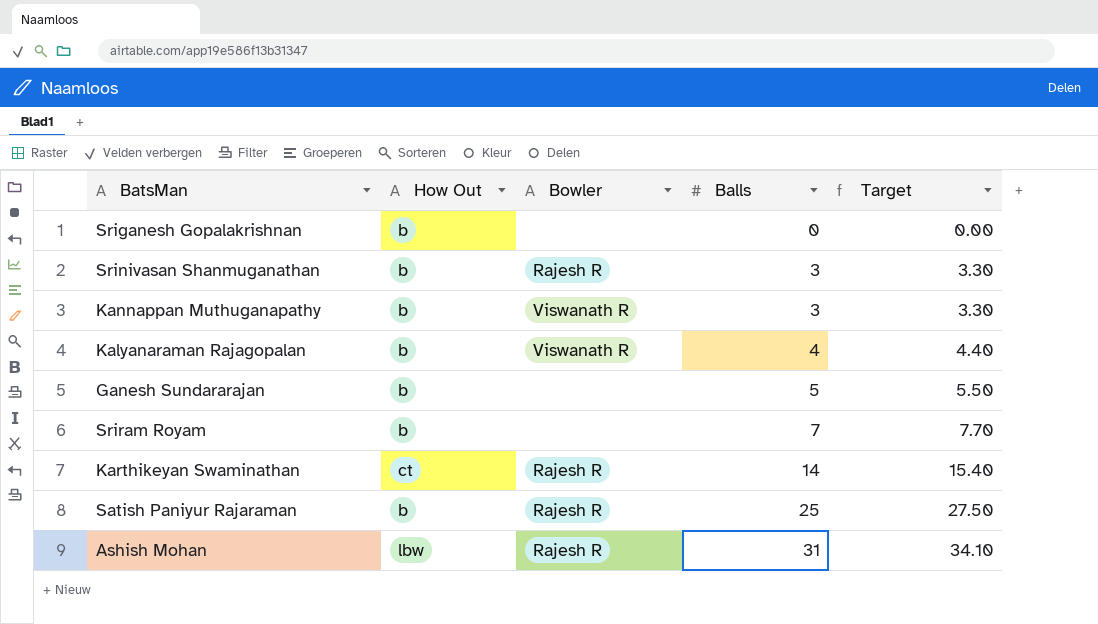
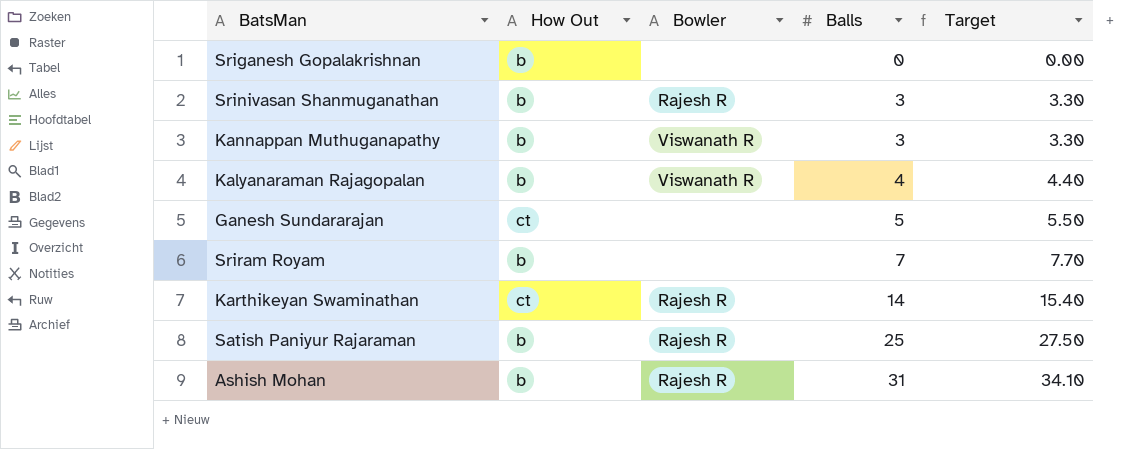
Ganesh Sundararajan | How Out: b -> ct
Ashish Mohan | How Out: lbw -> b

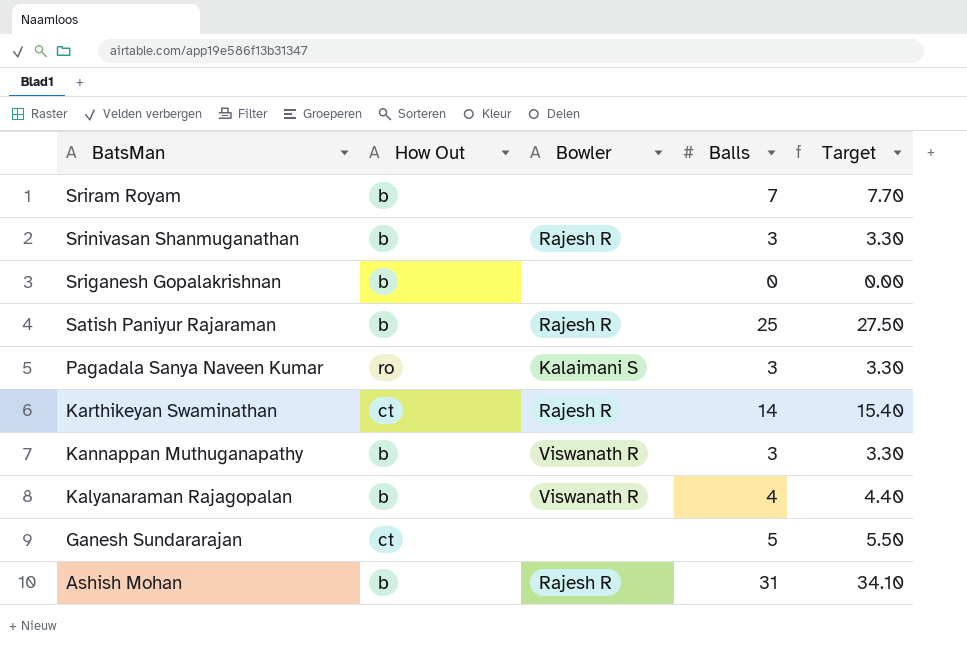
row order: Balls ascending -> BatsMan descending
row Pagadala Sanya Naveen Kumar: none -> ro | Kalaimani S | 3 | 3.30

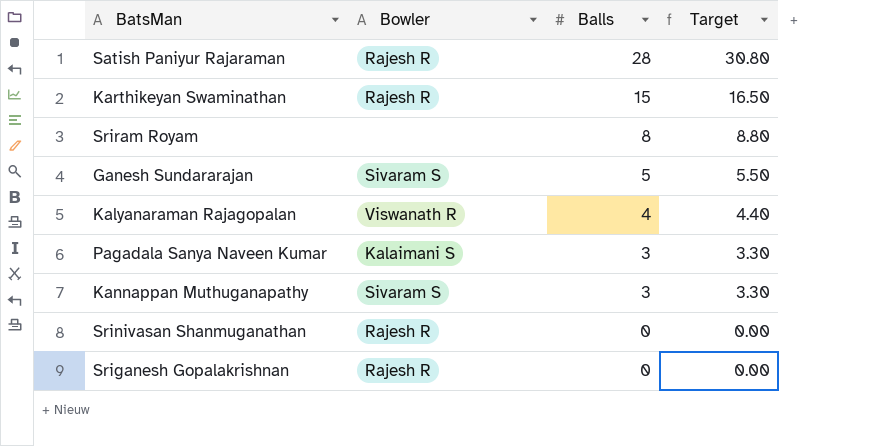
row order: BatsMan descending -> Balls descending
column How Out | position: 2 -> none
row Ashish Mohan: b | Rajesh R | 31 | 34.10 -> none
Satish Paniyur Rajaraman | Balls: 25 -> 28
Satish Paniyur Rajaraman | Target: 27.50 -> 30.80
Karthikeyan Swaminathan | Balls: 14 -> 15
Karthikeyan Swaminathan | Target: 15.40 -> 16.50
Sriram Royam | Balls: 7 -> 8
Sriram Royam | Target: 7.70 -> 8.80
Ganesh Sundararajan | Bowler: none -> Sivaram S
Kannappan Muthuganapathy | Bowler: Viswanath R -> Sivaram S
Srinivasan Shanmuganathan | Balls: 3 -> 0
Srinivasan Shanmuganathan | Target: 3.30 -> 0.00
Sriganesh Gopalakrishnan | Bowler: none -> Rajesh R

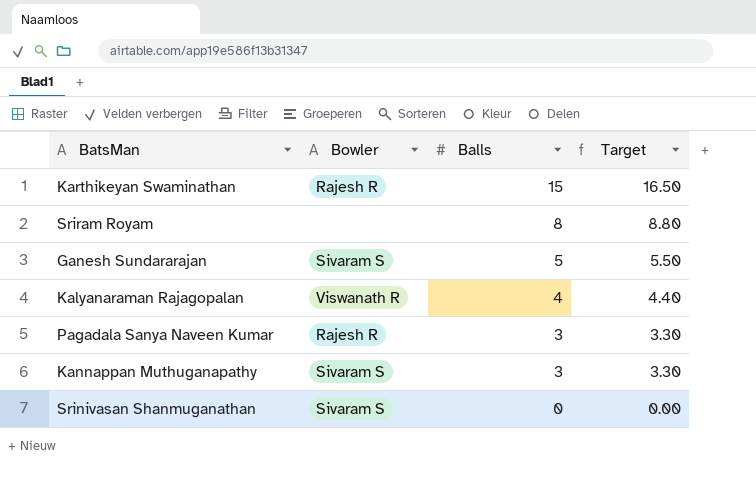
row Satish Paniyur Rajaraman: Rajesh R | 28 | 30.80 -> none
row Sriganesh Gopalakrishnan: Rajesh R | 0 | 0.00 -> none
Pagadala Sanya Naveen Kumar | Bowler: Kalaimani S -> Rajesh R
Srinivasan Shanmuganathan | Bowler: Rajesh R -> Sivaram S

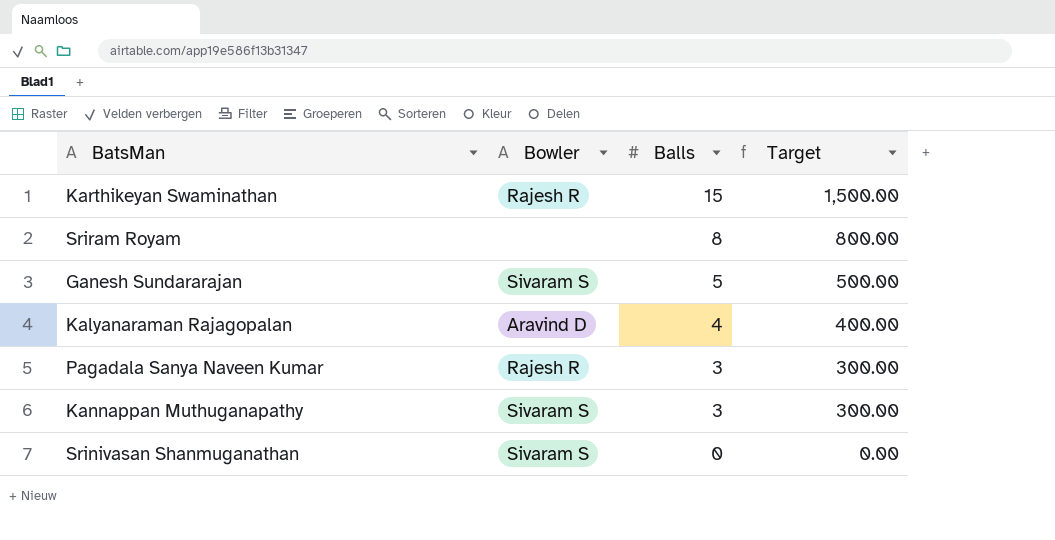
column Target | formula: [Balls] * 1.1 -> [Balls] * 100
Kalyanaraman Rajagopalan | Bowler: Viswanath R -> Aravind D

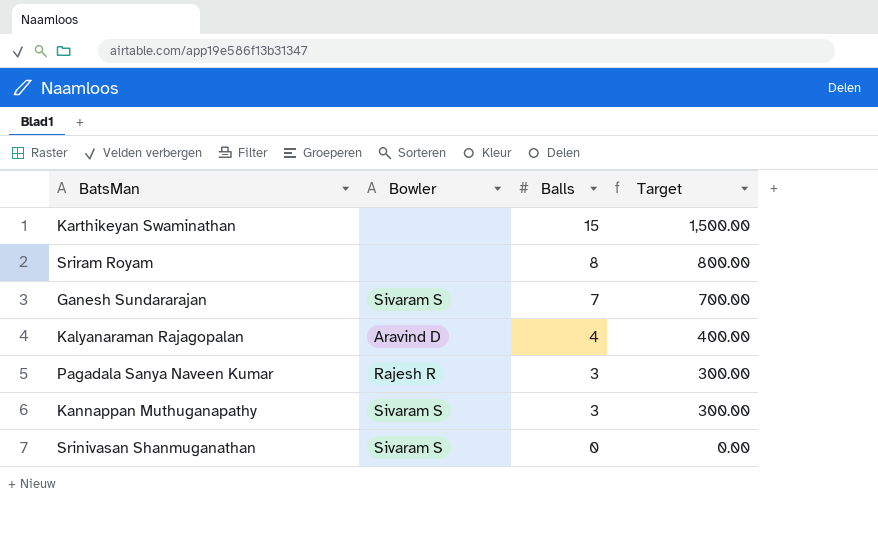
Karthikeyan Swaminathan | Bowler: Rajesh R -> none
Ganesh Sundararajan | Balls: 5 -> 7
Ganesh Sundararajan | Target: 500.00 -> 700.00

